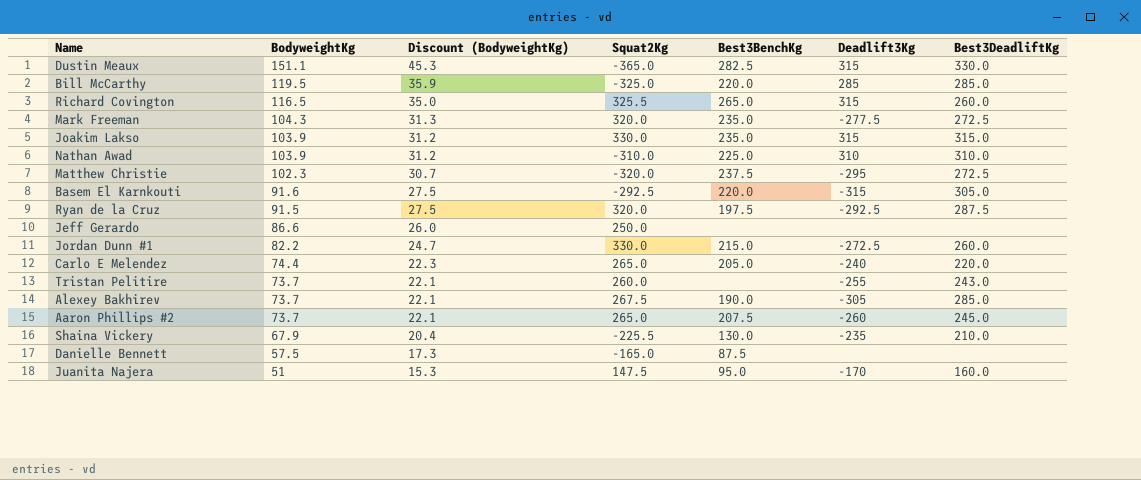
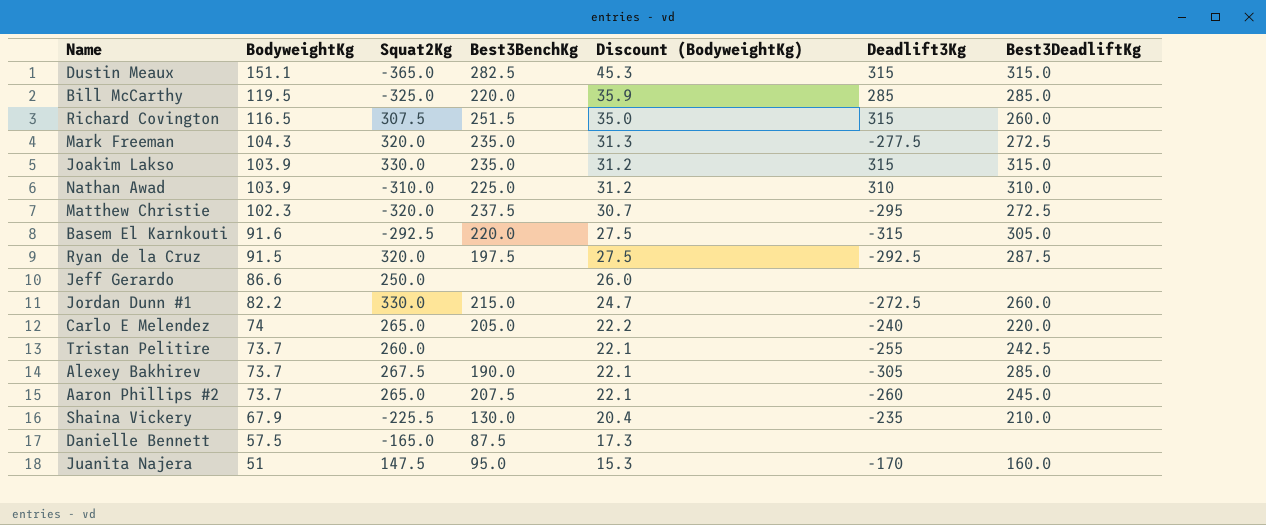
column Discount (BodyweightKg) | position: 3 -> 5
Dustin Meaux | Best3DeadliftKg: 330.0 -> 315.0
Richard Covington | Squat2Kg: 325.5 -> 307.5
Richard Covington | Best3BenchKg: 265.0 -> 251.5
Carlo E Melendez | BodyweightKg: 74.4 -> 74
Carlo E Melendez | Discount (BodyweightKg): 22.3 -> 22.2
Tristan Pelitire | Best3DeadliftKg: 243.0 -> 242.5

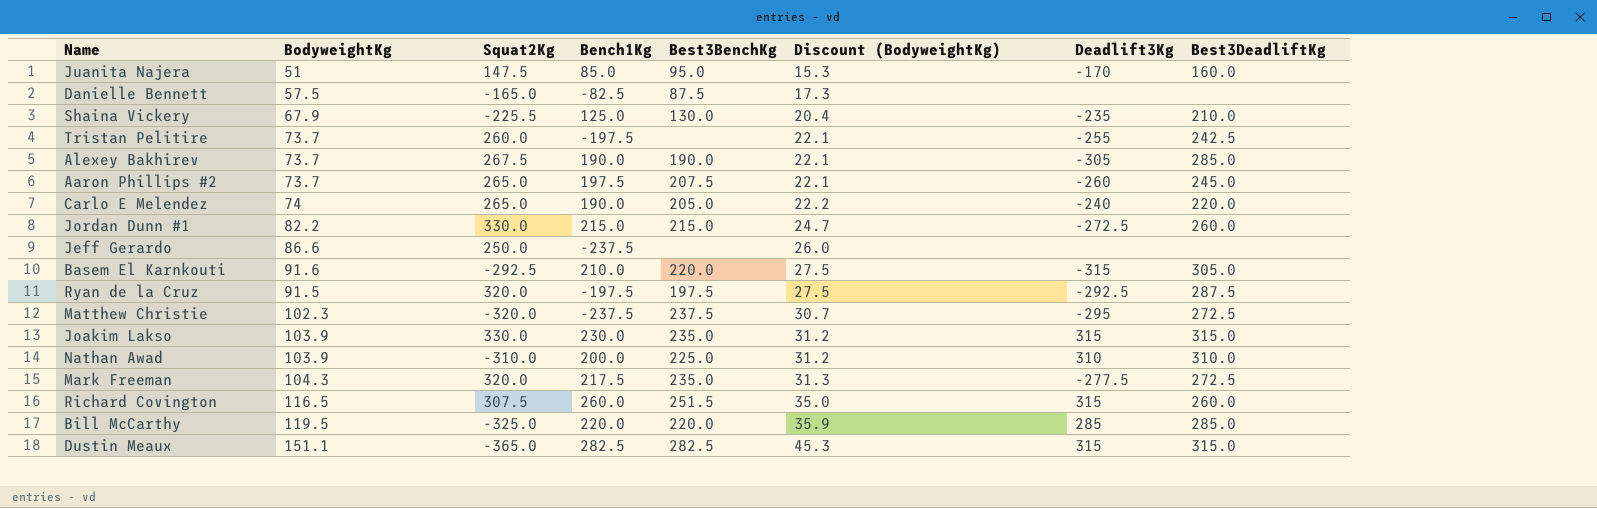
row order: BodyweightKg descending -> Discount (BodyweightKg) ascending
column Bench1Kg | position: none -> 4

